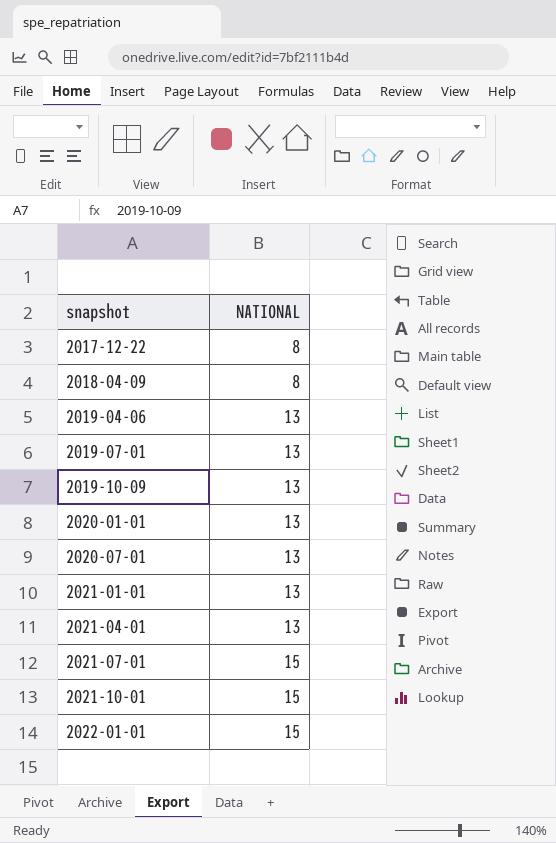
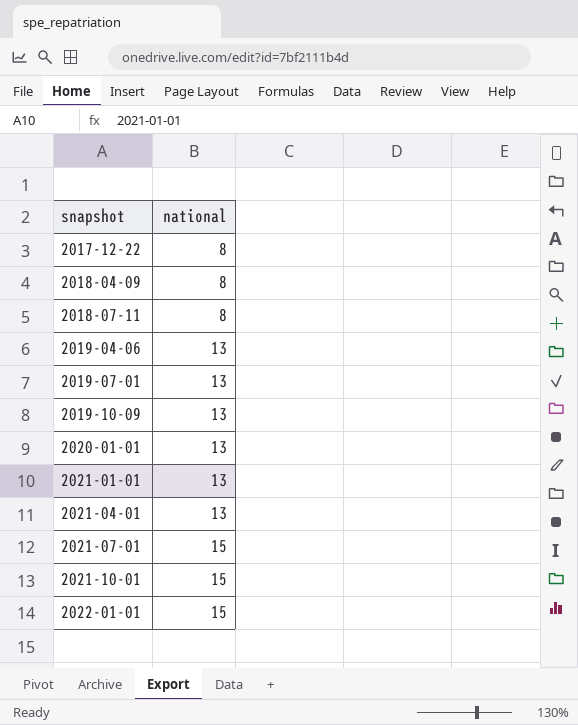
column name: NATIONAL -> national
row 2020-07-01: 13 -> none
row 2018-07-11: none -> 8

